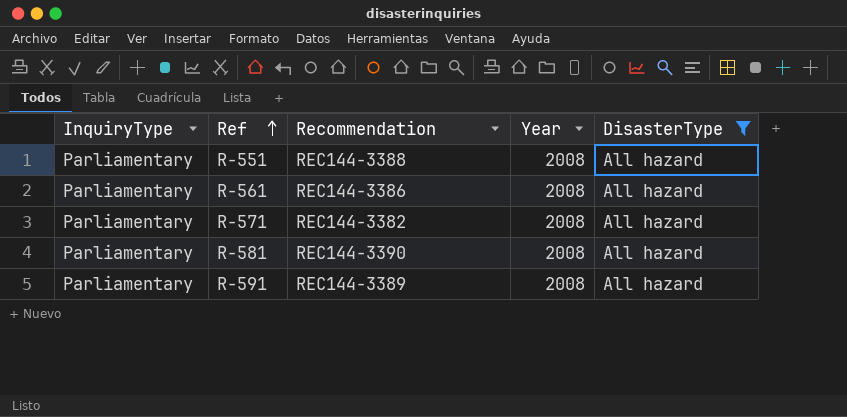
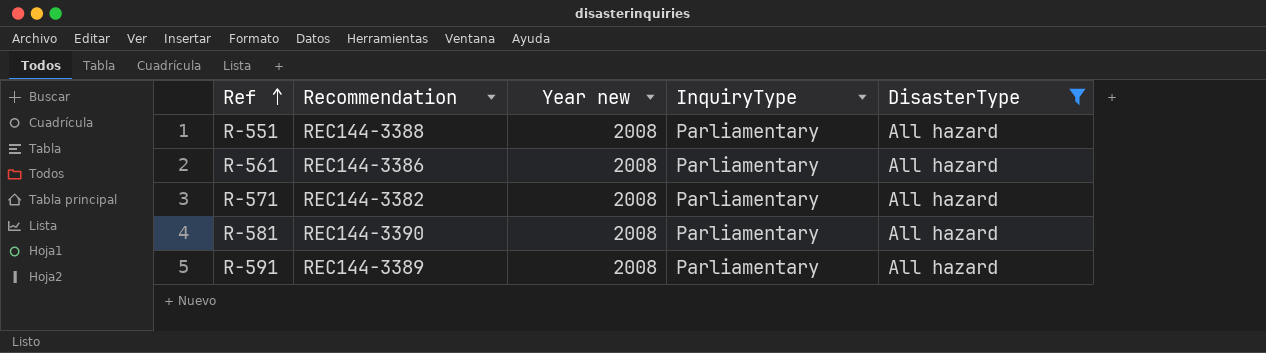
column name: Year -> Year new
column InquiryType | position: 1 -> 4

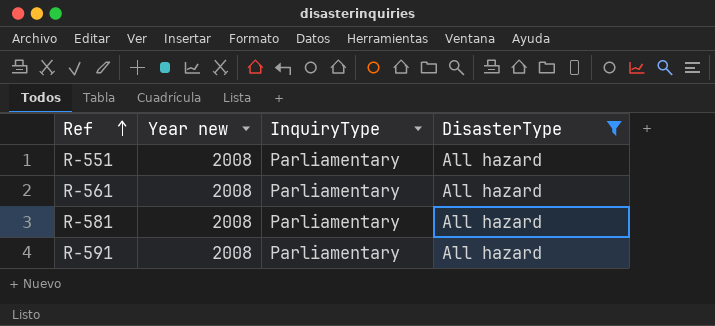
column Recommendation | position: 2 -> none
row R-571: REC144-3382 | 2008 | Parliamentary | All hazard -> none

